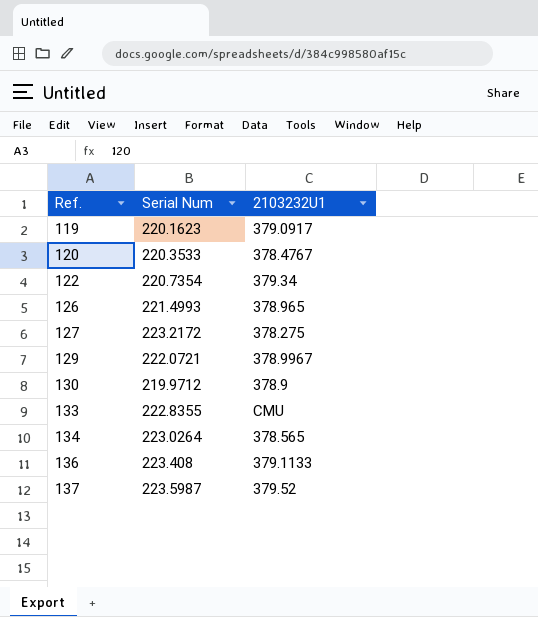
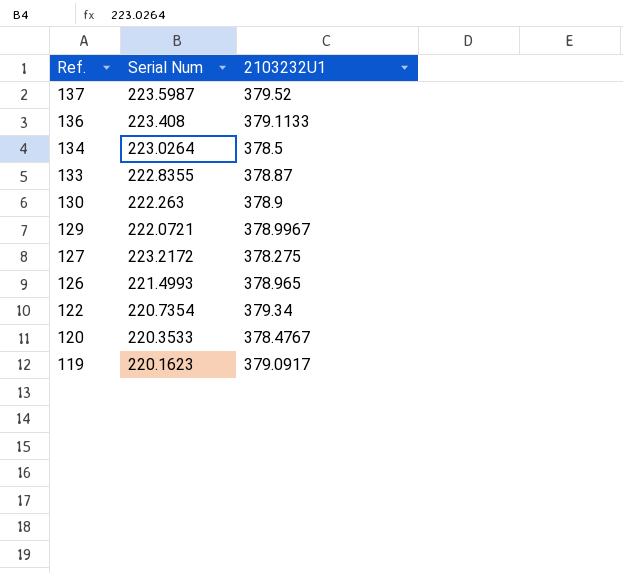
row order: Ref. ascending -> Ref. descending
134 | 2103232U1: 378.565 -> 378.5
133 | 2103232U1: CMU -> 378.87
130 | Serial Num: 219.9712 -> 222.263

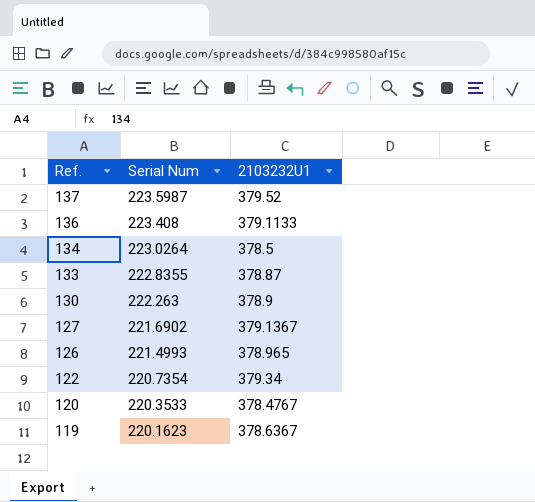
row 129: 222.0721 | 378.9967 -> none
127 | Serial Num: 223.2172 -> 221.6902
127 | 2103232U1: 378.275 -> 379.1367
119 | 2103232U1: 379.0917 -> 378.6367

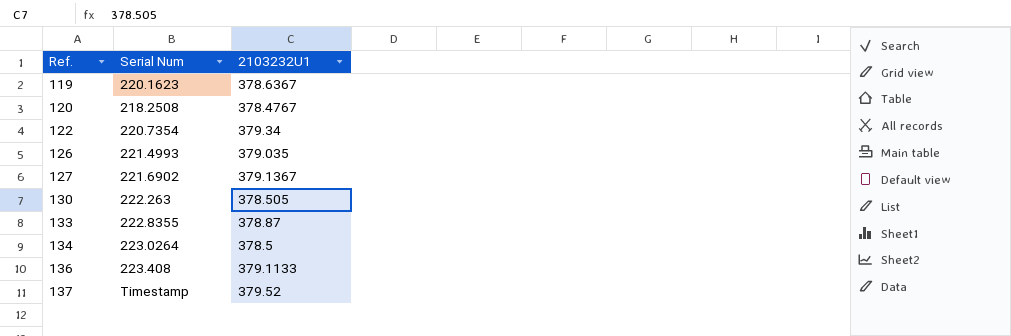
row order: Ref. descending -> Ref. ascending
120 | Serial Num: 220.3533 -> 218.2508
126 | 2103232U1: 378.965 -> 379.035
130 | 2103232U1: 378.9 -> 378.505
137 | Serial Num: 223.5987 -> Timestamp

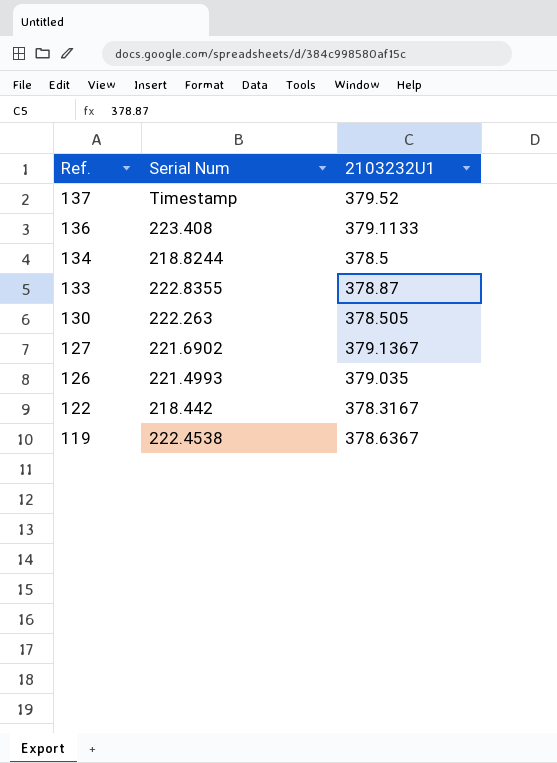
row order: Ref. ascending -> Ref. descending
row 120: 218.2508 | 378.4767 -> none
134 | Serial Num: 223.0264 -> 218.8244
122 | Serial Num: 220.7354 -> 218.442
122 | 2103232U1: 379.34 -> 378.3167
119 | Serial Num: 220.1623 -> 222.4538

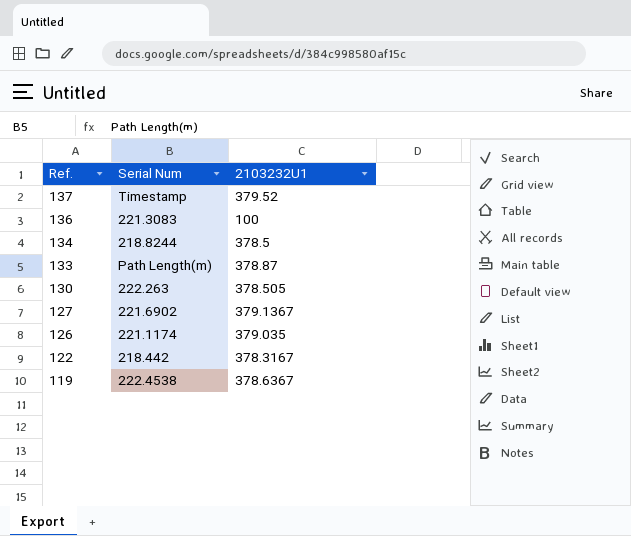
136 | Serial Num: 223.408 -> 221.3083
136 | 2103232U1: 379.1133 -> 100
133 | Serial Num: 222.8355 -> Path Length(m)
126 | Serial Num: 221.4993 -> 221.1174

